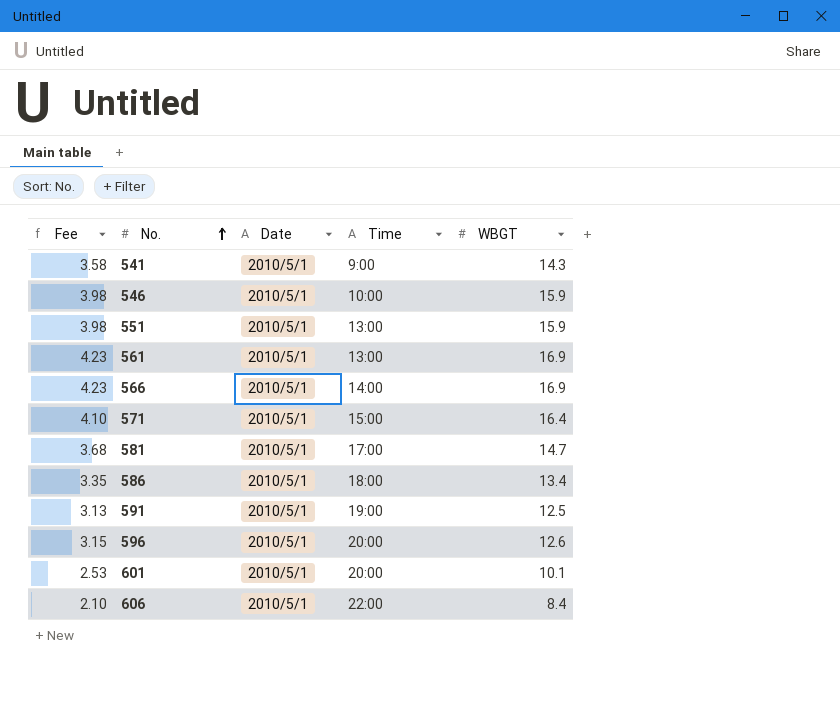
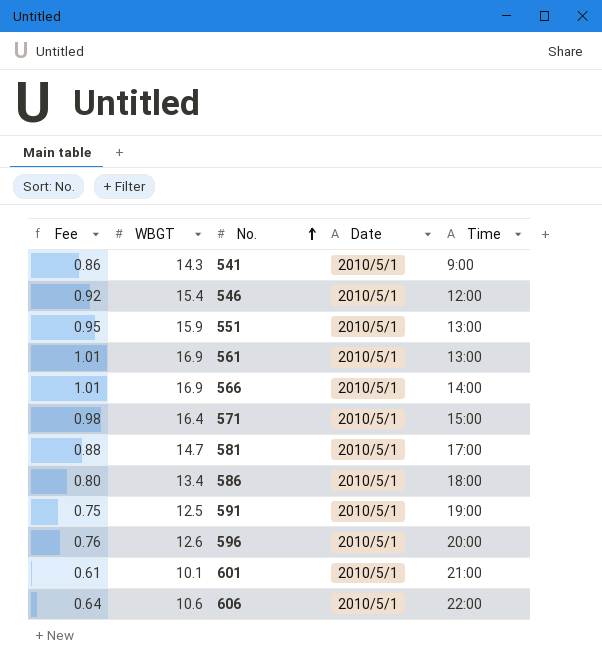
column Fee | formula: [WBGT] * 0.25 -> [WBGT] * 0.06
column WBGT | position: 5 -> 2
546 | WBGT: 15.9 -> 15.4
546 | Time: 10:00 -> 12:00
601 | Time: 20:00 -> 21:00
606 | WBGT: 8.4 -> 10.6

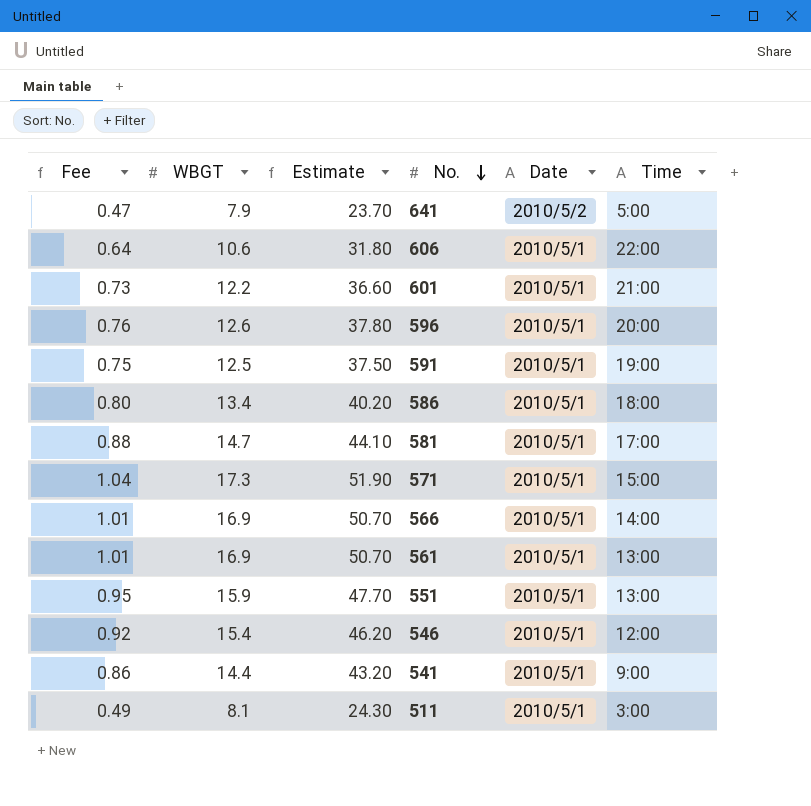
row order: No. ascending -> No. descending
column Estimate | formula: none -> [WBGT] * 3
row 641: none -> 0.47 | 7.9 | 23.70 | 2010/5/2 | 5:00
601 | Fee: 0.61 -> 0.73
601 | WBGT: 10.1 -> 12.2
571 | Fee: 0.98 -> 1.04
571 | WBGT: 16.4 -> 17.3
541 | WBGT: 14.3 -> 14.4
row 511: none -> 0.49 | 8.1 | 24.30 | 2010/5/1 | 3:00

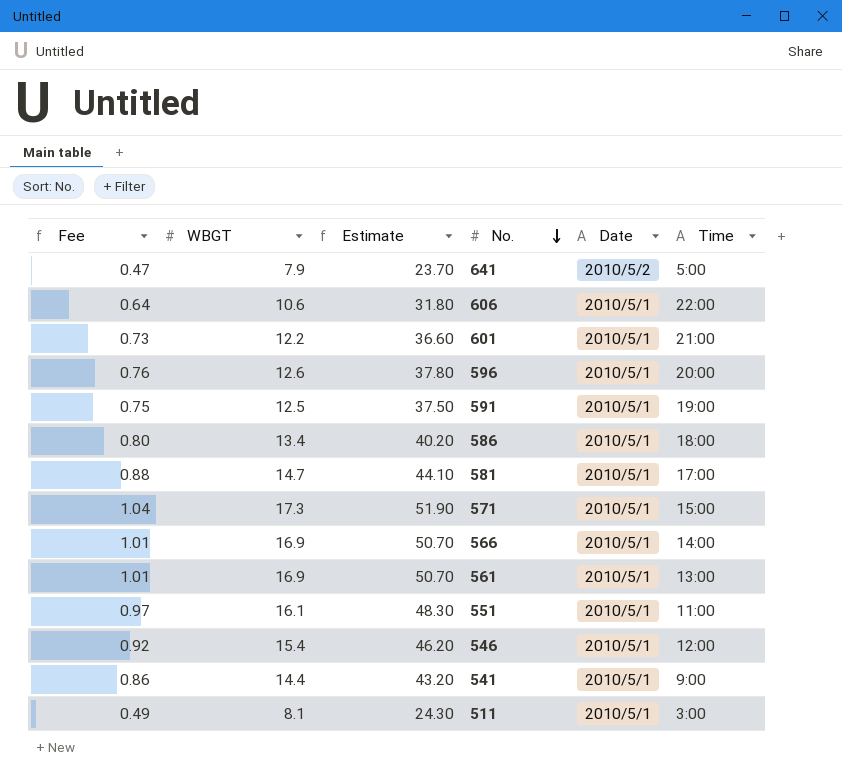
551 | Fee: 0.95 -> 0.97
551 | WBGT: 15.9 -> 16.1
551 | Estimate: 47.70 -> 48.30
551 | Time: 13:00 -> 11:00

